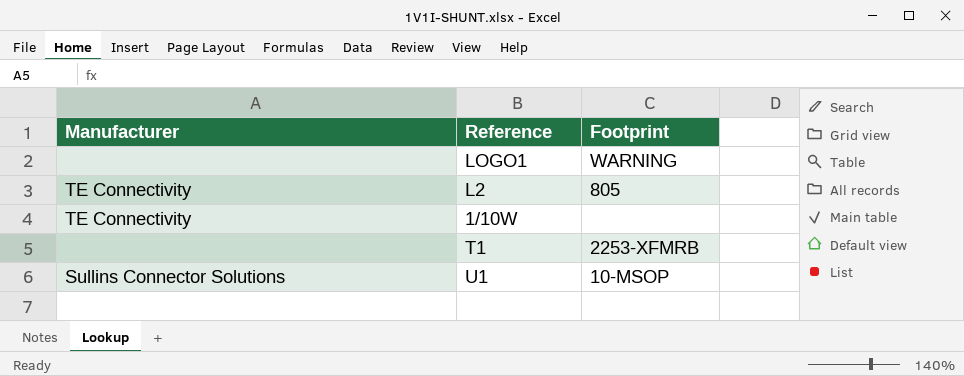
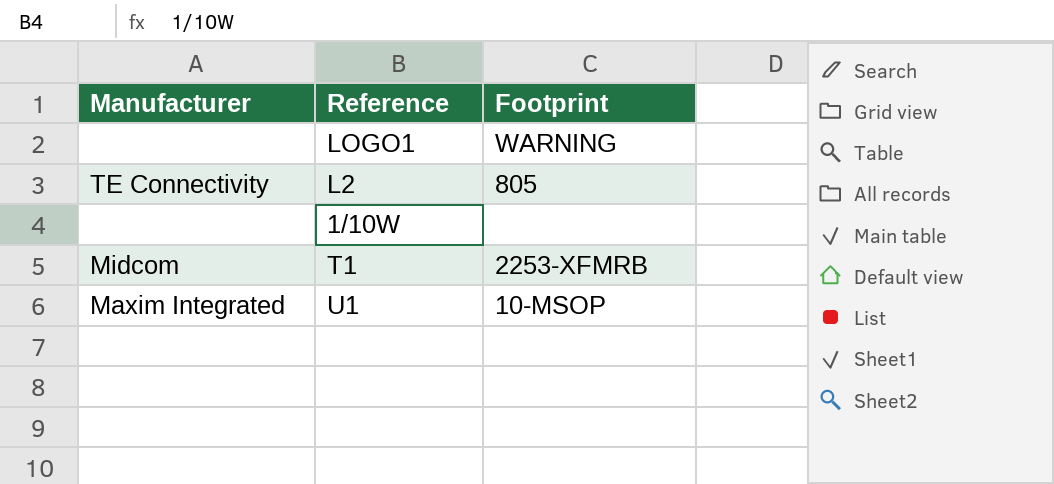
1/10W | Manufacturer: TE Connectivity -> none
T1 | Manufacturer: none -> Midcom
U1 | Manufacturer: Sullins Connector Solutions -> Maxim Integrated

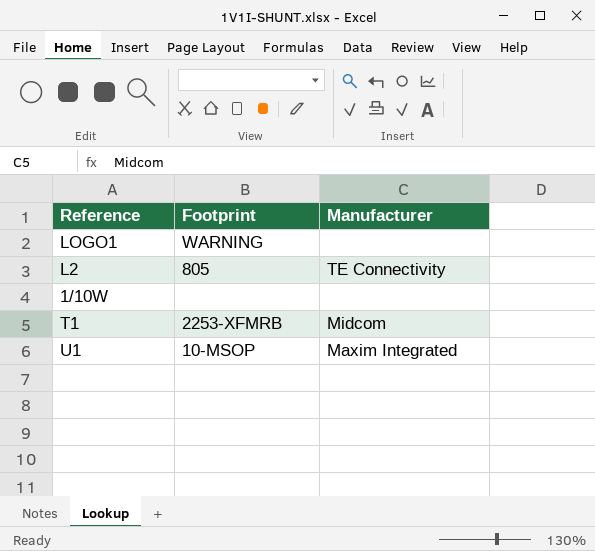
column Manufacturer | position: 1 -> 3

